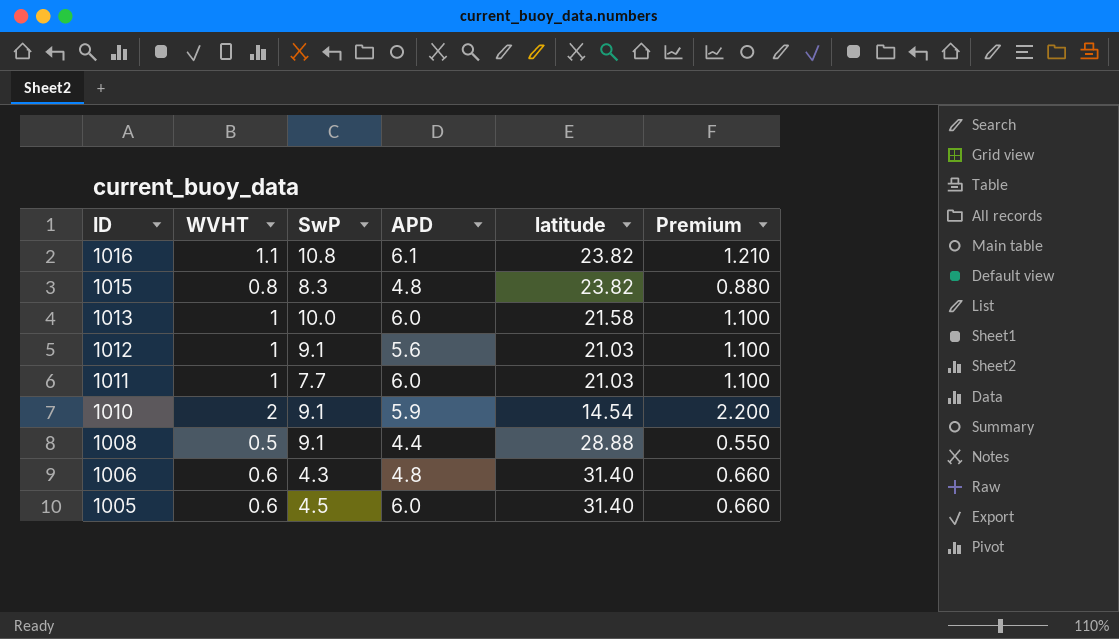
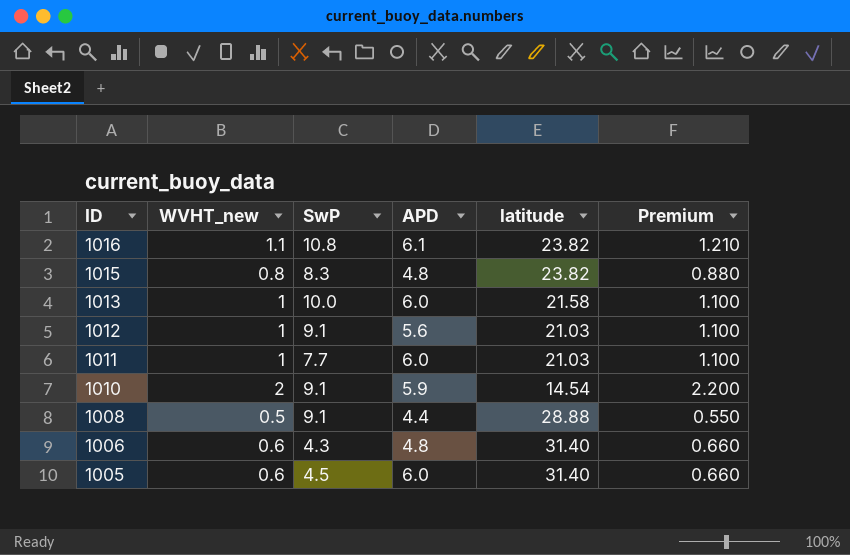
column name: WVHT -> WVHT_new

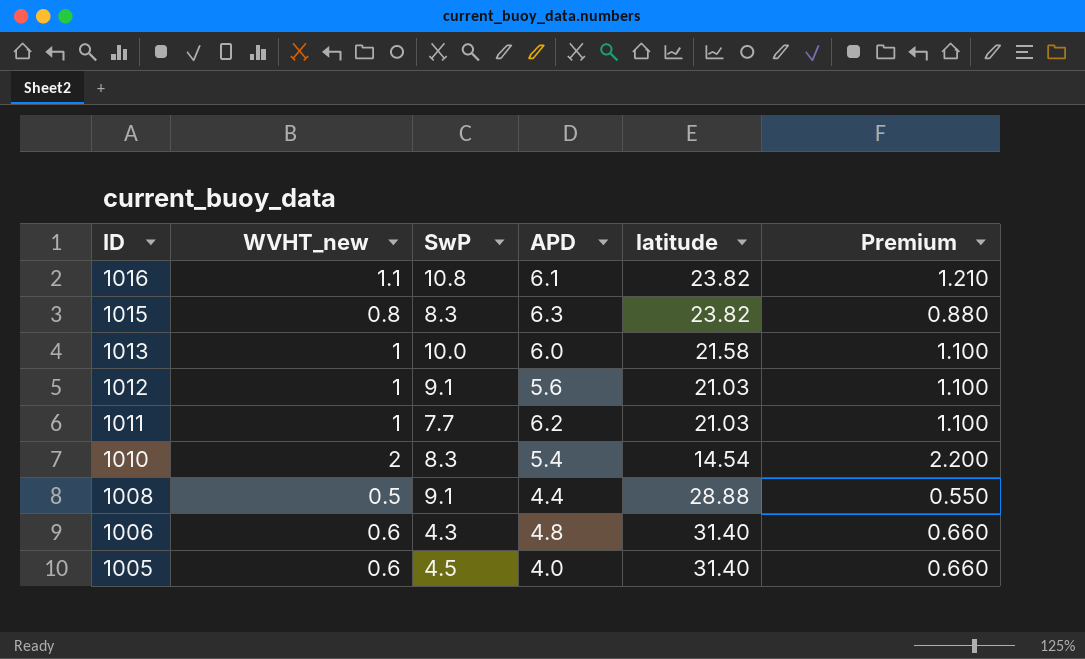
1015 | APD: 4.8 -> 6.3
1011 | APD: 6.0 -> 6.2
1010 | SwP: 9.1 -> 8.3
1010 | APD: 5.9 -> 5.4
1005 | APD: 6.0 -> 4.0

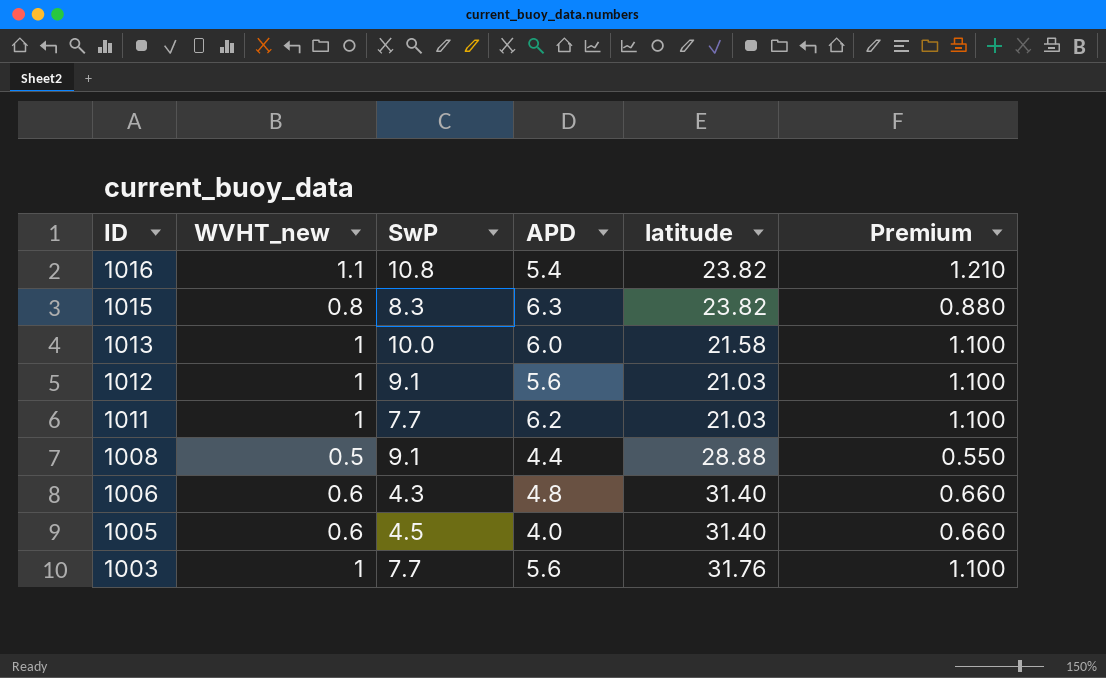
row 1010: 2 | 8.3 | 5.4 | 14.54 | 2.200 -> none
1016 | APD: 6.1 -> 5.4
row 1003: none -> 1 | 7.7 | 5.6 | 31.76 | 1.100

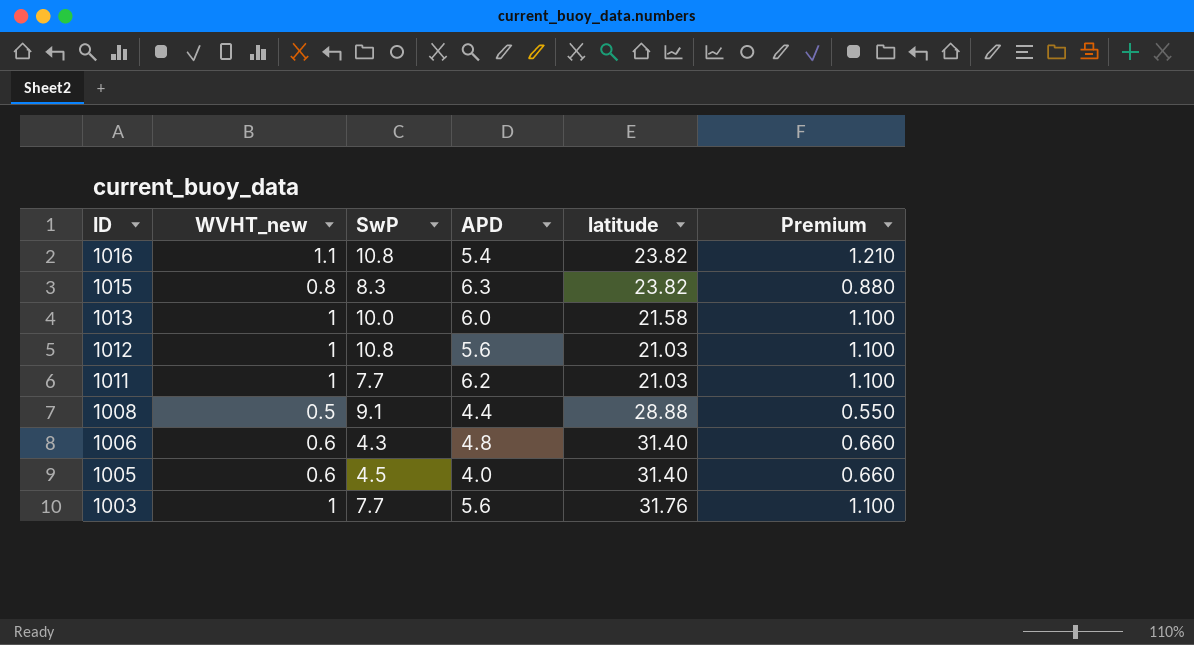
1012 | SwP: 9.1 -> 10.8

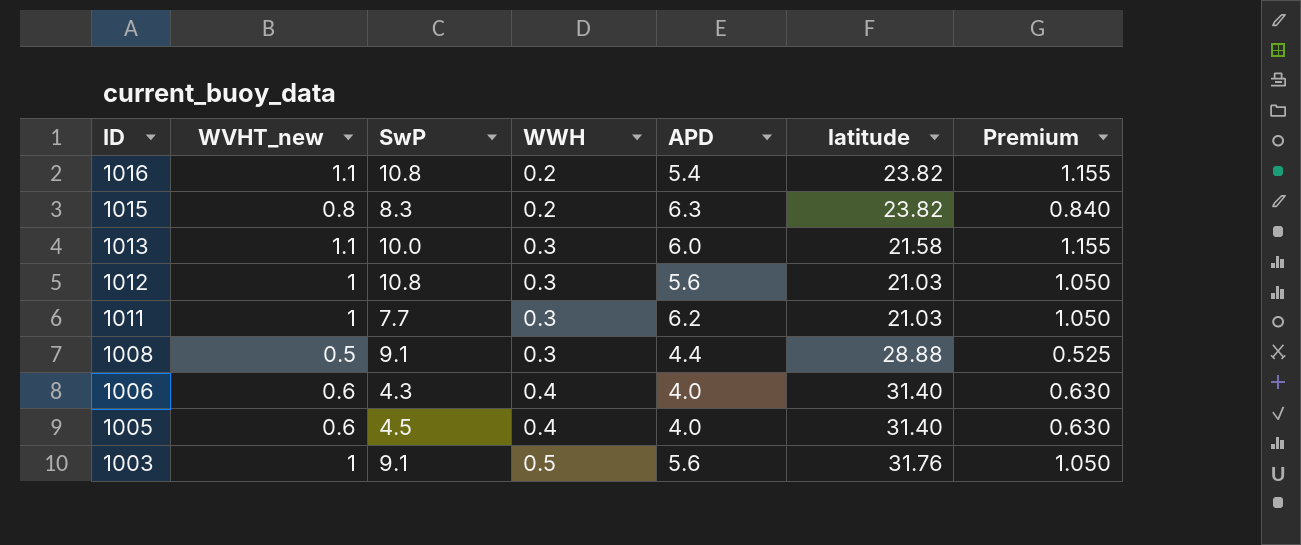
column WWH | position: none -> 4
column Premium | formula: [WVHT_new] * 1.1 -> [WVHT_new] * 1.05
1013 | WVHT_new: 1 -> 1.1
1006 | APD: 4.8 -> 4.0
1003 | SwP: 7.7 -> 9.1

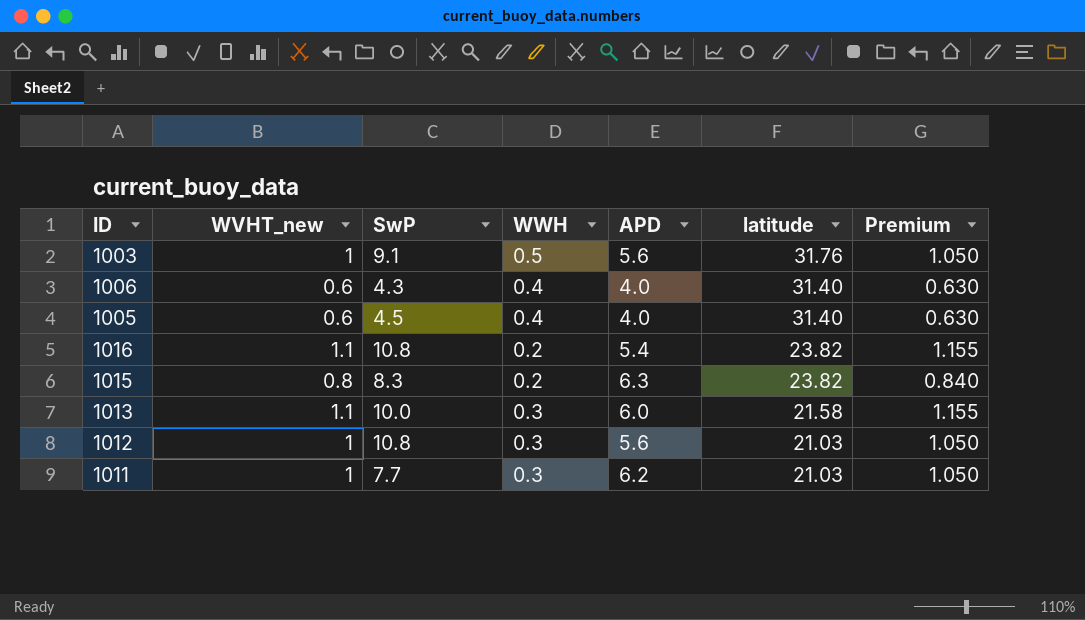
row order: ID descending -> latitude descending
row 1008: 0.5 | 9.1 | 0.3 | 4.4 | 28.88 | 0.525 -> none

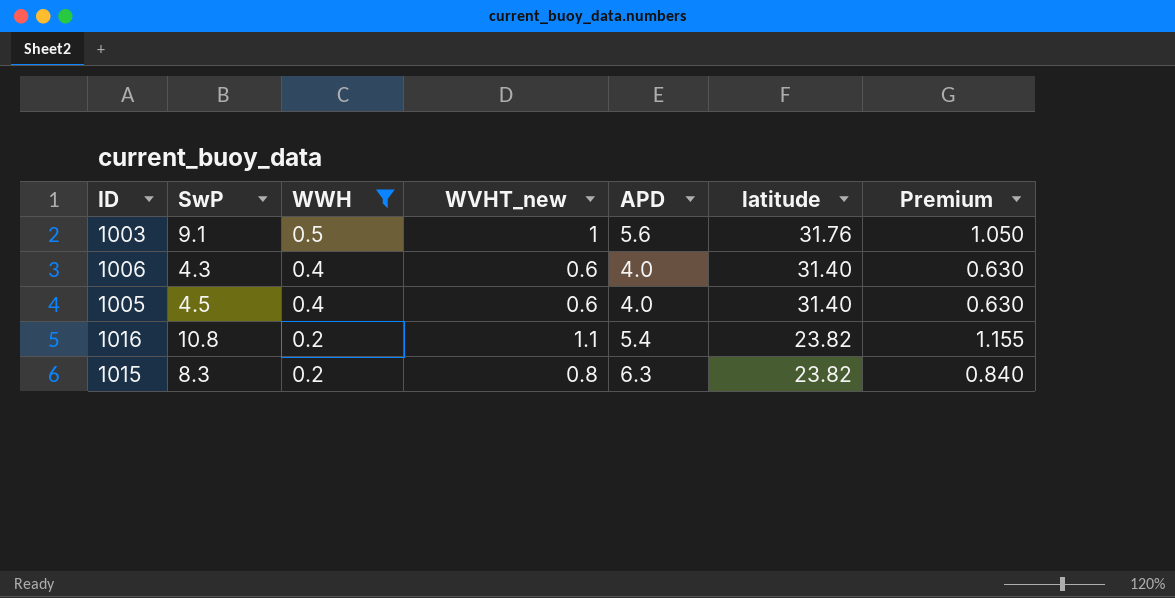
filter: none -> WWH != 0.3
column WVHT_new | position: 2 -> 4

